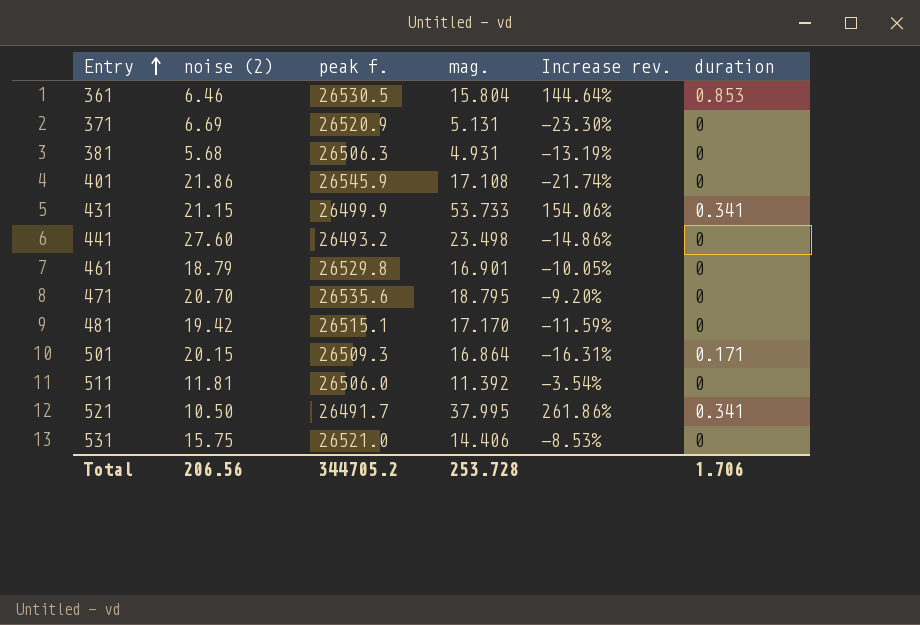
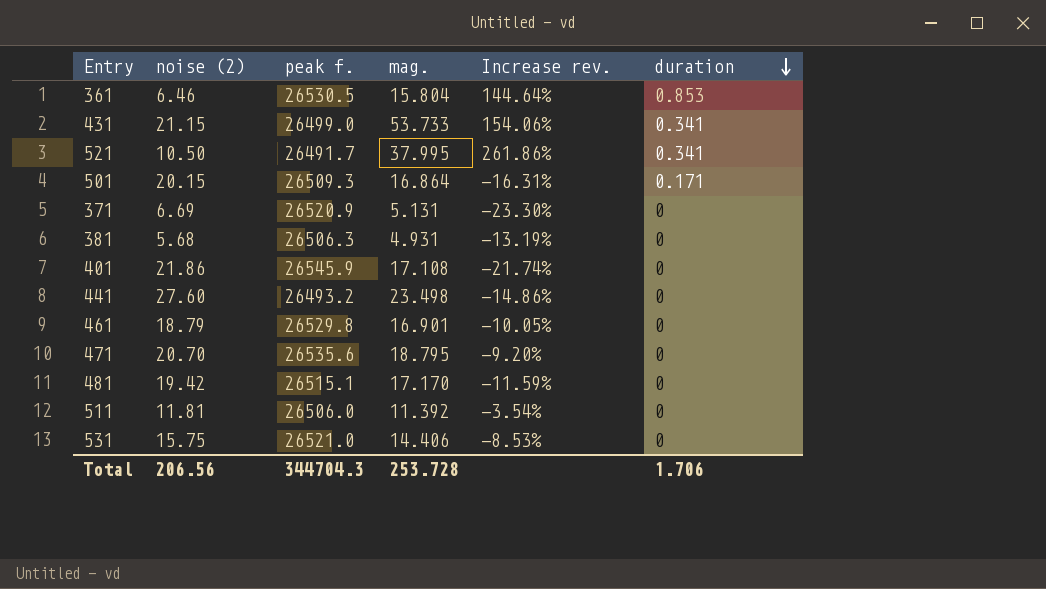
row order: Entry ascending -> duration descending
431 | peak f.: 26499.9 -> 26499.0
Total | peak f.: 344705.2 -> 344704.3

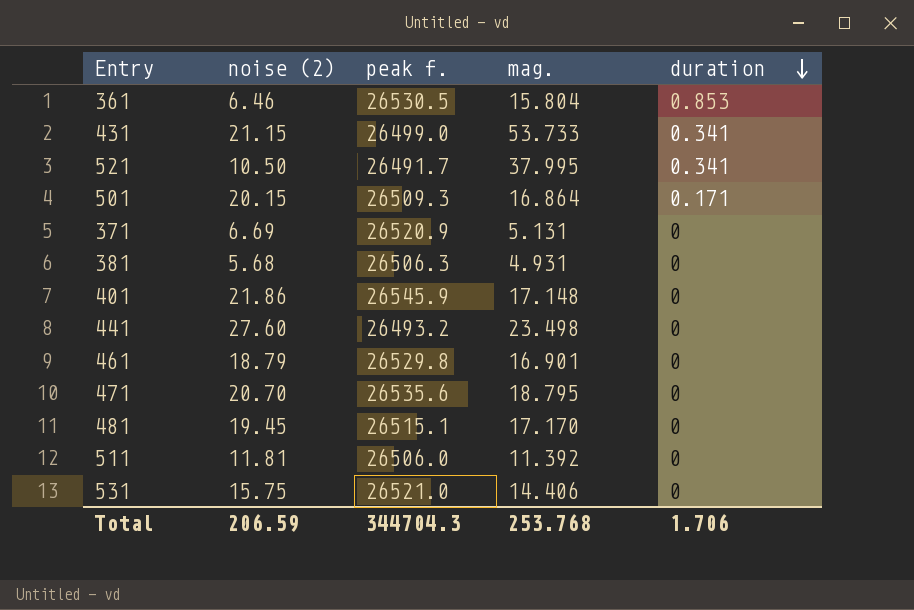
column Increase rev. | formula: ([mag.] - [noise (2)]) / [noise (2)] -> none
401 | mag.: 17.108 -> 17.148
481 | noise (2): 19.42 -> 19.45
Total | noise (2): 206.56 -> 206.59
Total | mag.: 253.728 -> 253.768

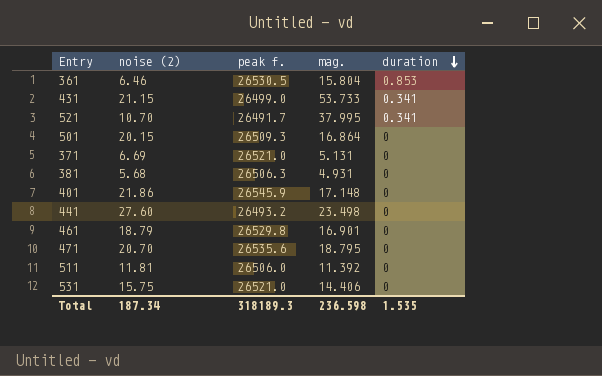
row 481: 19.45 | 26515.1 | 17.170 | 0 -> none
521 | noise (2): 10.50 -> 10.70
501 | duration: 0.171 -> 0
371 | peak f.: 26520.9 -> 26521.0
Total | noise (2): 206.59 -> 187.34
Total | peak f.: 344704.3 -> 318189.3
Total | mag.: 253.768 -> 236.598
Total | duration: 1.706 -> 1.535

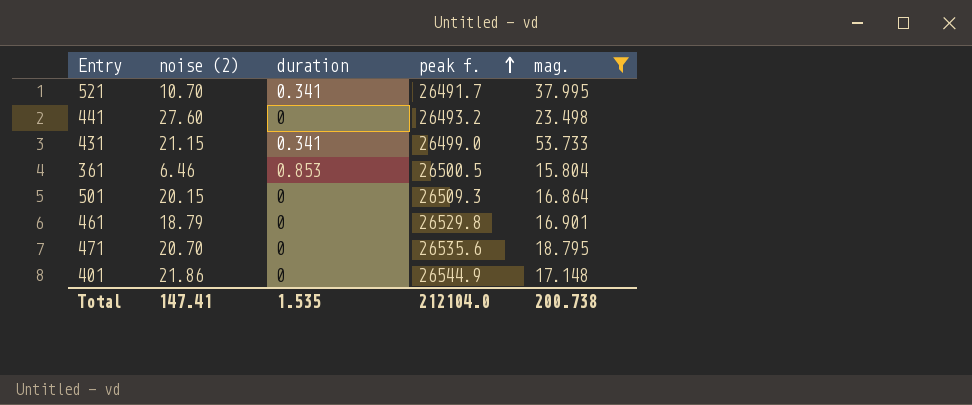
filter: none -> mag. >= 15.804
row order: duration descending -> peak f. ascending
column duration | position: 5 -> 3
361 | peak f.: 26530.5 -> 26500.5
401 | peak f.: 26545.9 -> 26544.9
Total | noise (2): 187.34 -> 147.41
Total | peak f.: 318189.3 -> 212104.0
Total | mag.: 236.598 -> 200.738

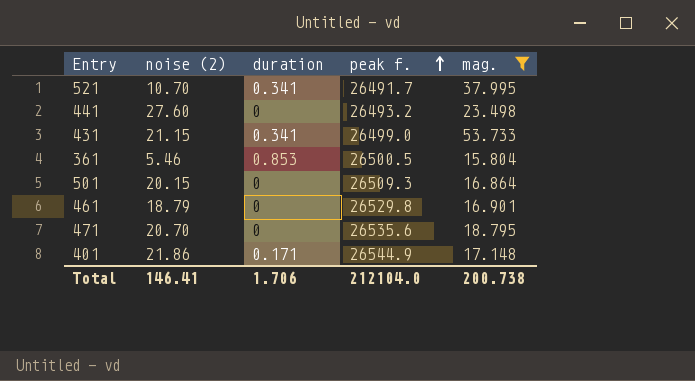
361 | noise (2): 6.46 -> 5.46
401 | duration: 0 -> 0.171
Total | noise (2): 147.41 -> 146.41
Total | duration: 1.535 -> 1.706

